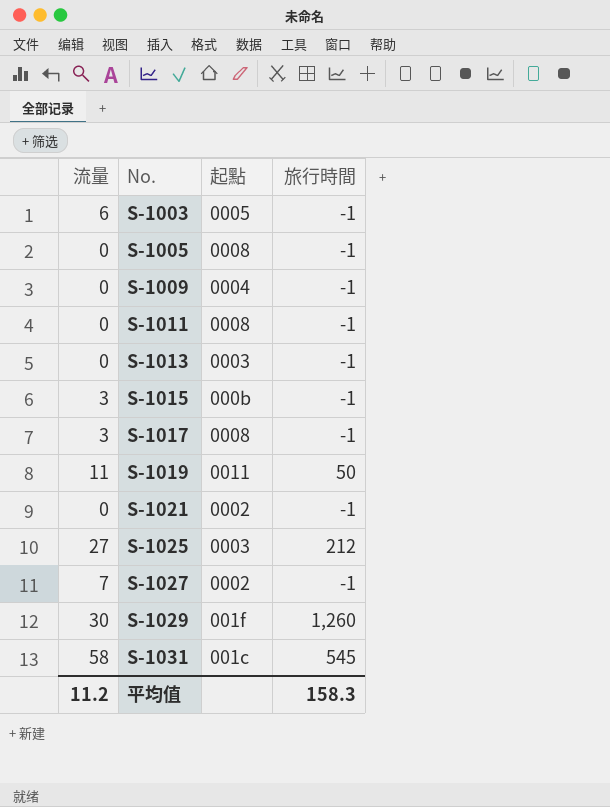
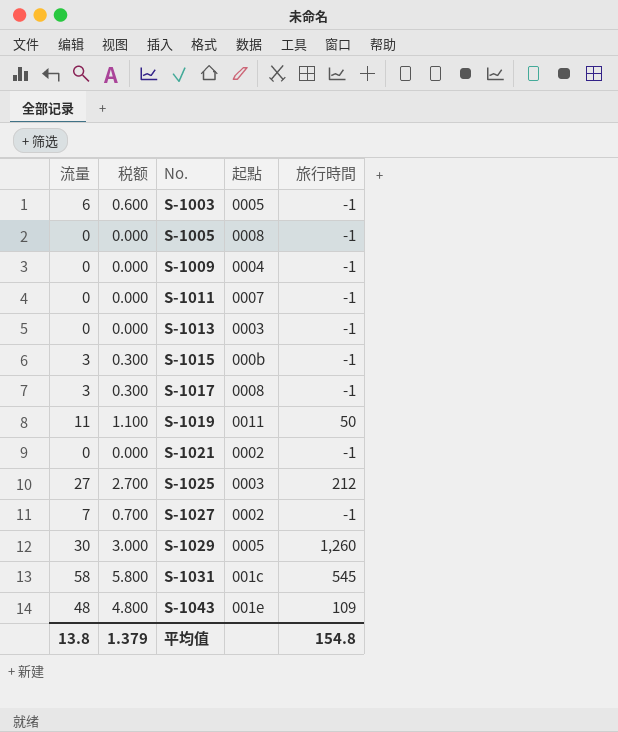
column 税额 | formula: none -> [流量] * 0.1
S-1011 | 起點: 0008 -> 0007
S-1029 | 起點: 001f -> 0005
row S-1043: none -> 48 | 4.800 | 001e | 109
平均值 | 流量: 11.2 -> 13.8
平均值 | 旅行時間: 158.3 -> 154.8

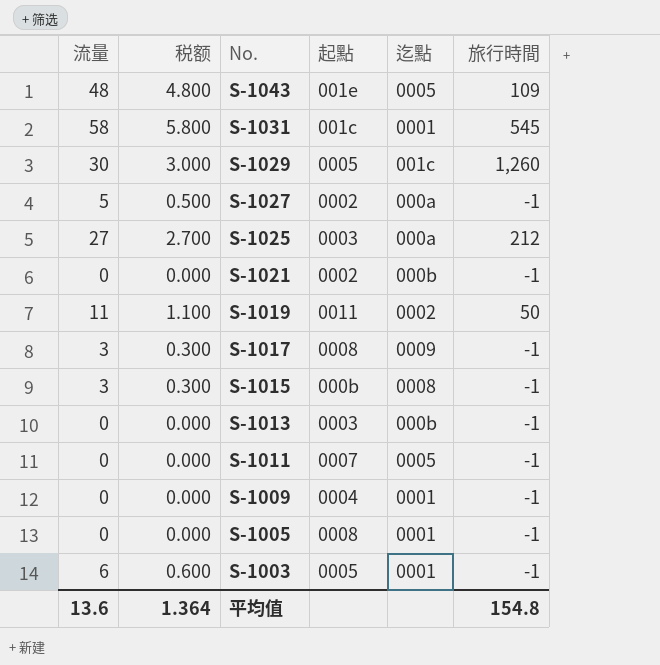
row order: No. ascending -> No. descending
column 迄點 | position: none -> 5
S-1027 | 流量: 7 -> 5
S-1027 | 税额: 0.700 -> 0.500
平均值 | 流量: 13.8 -> 13.6
平均值 | 税额: 1.379 -> 1.364

